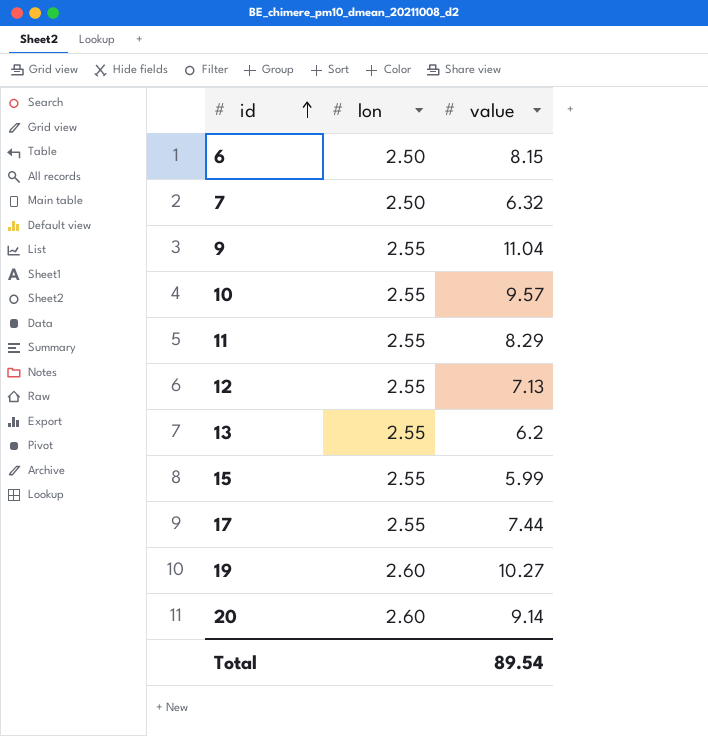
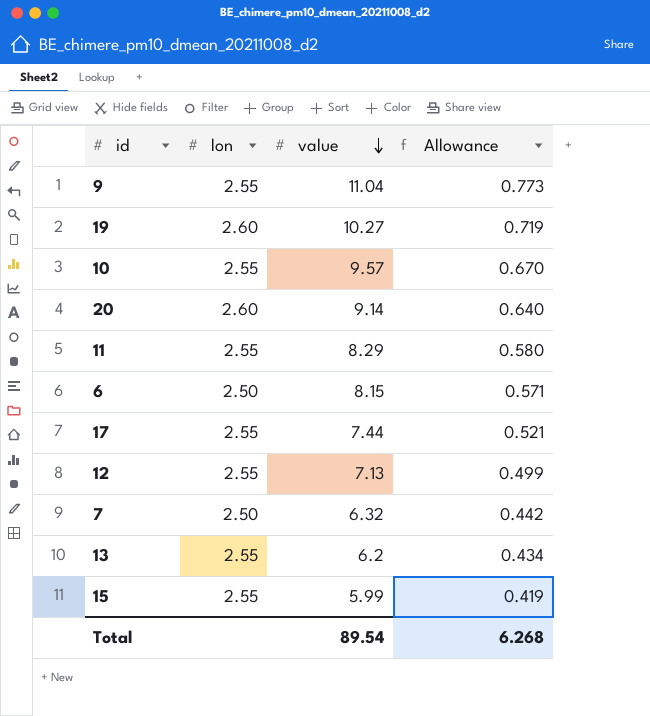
row order: id ascending -> value descending
column Allowance | formula: none -> [value] * 0.07

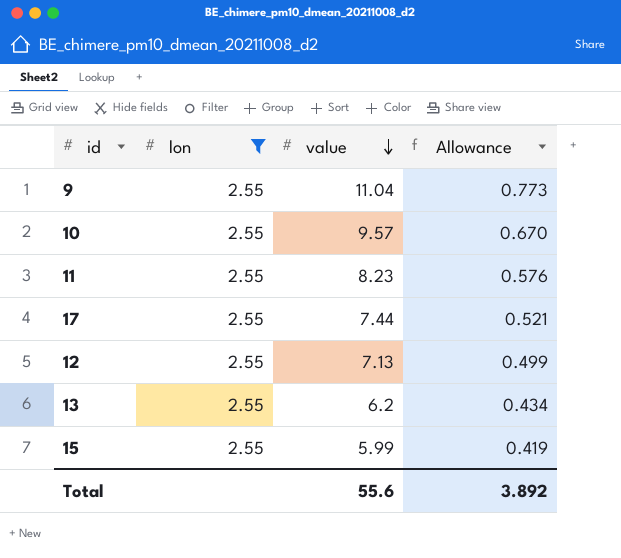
filter: none -> lon = 2.55
11 | value: 8.29 -> 8.23
11 | Allowance: 0.580 -> 0.576
Total | value: 89.54 -> 55.6
Total | Allowance: 6.268 -> 3.892

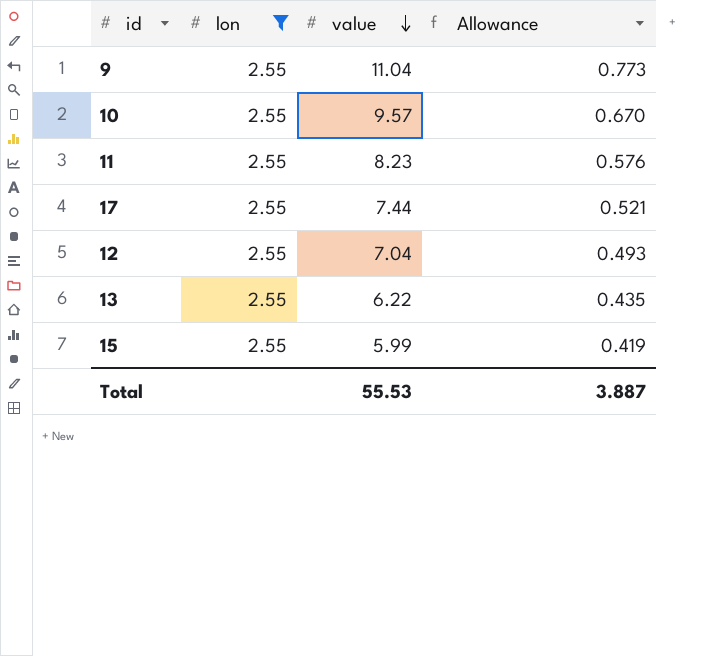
12 | value: 7.13 -> 7.04
12 | Allowance: 0.499 -> 0.493
13 | value: 6.2 -> 6.22
13 | Allowance: 0.434 -> 0.435
Total | value: 55.6 -> 55.53
Total | Allowance: 3.892 -> 3.887

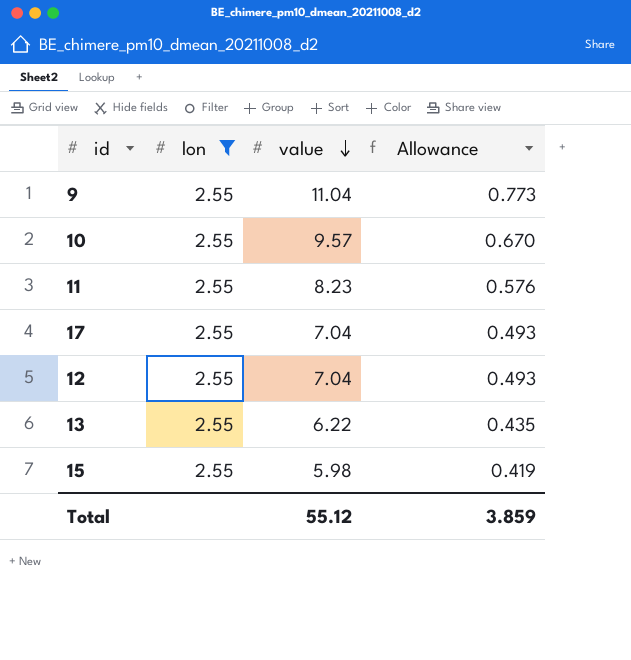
17 | value: 7.44 -> 7.04
17 | Allowance: 0.521 -> 0.493
15 | value: 5.99 -> 5.98
Total | value: 55.53 -> 55.12
Total | Allowance: 3.887 -> 3.859

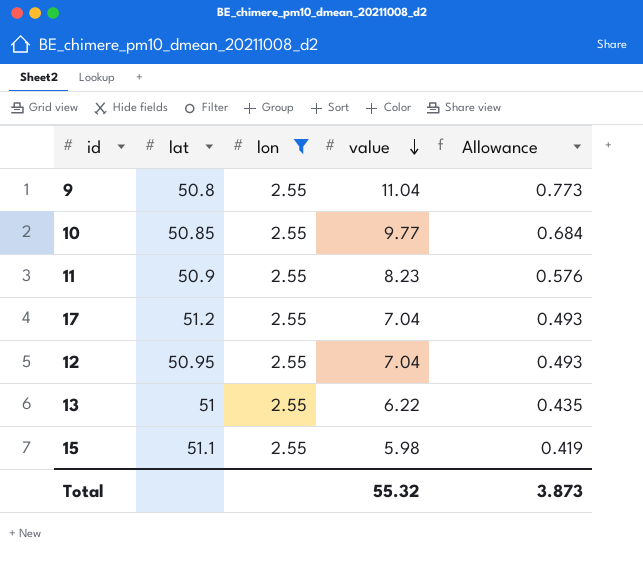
column lat | position: none -> 2
10 | value: 9.57 -> 9.77
10 | Allowance: 0.670 -> 0.684
Total | value: 55.12 -> 55.32
Total | Allowance: 3.859 -> 3.873

